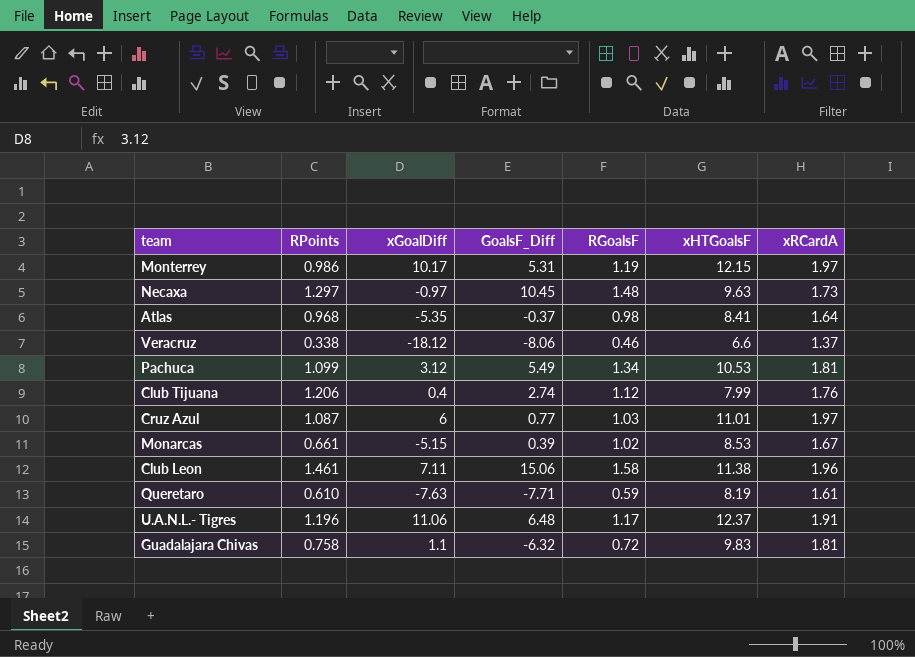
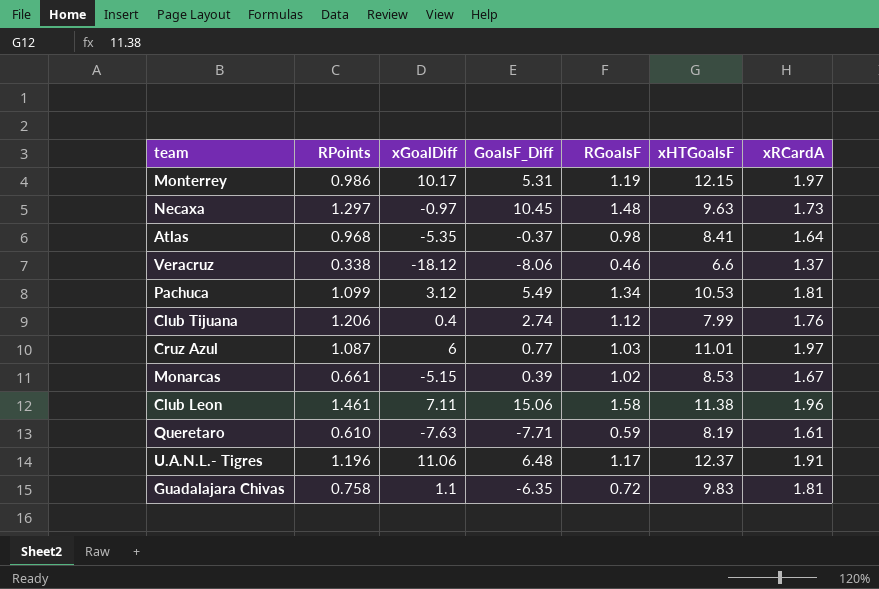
Guadalajara Chivas | GoalsF_Diff: -6.32 -> -6.35

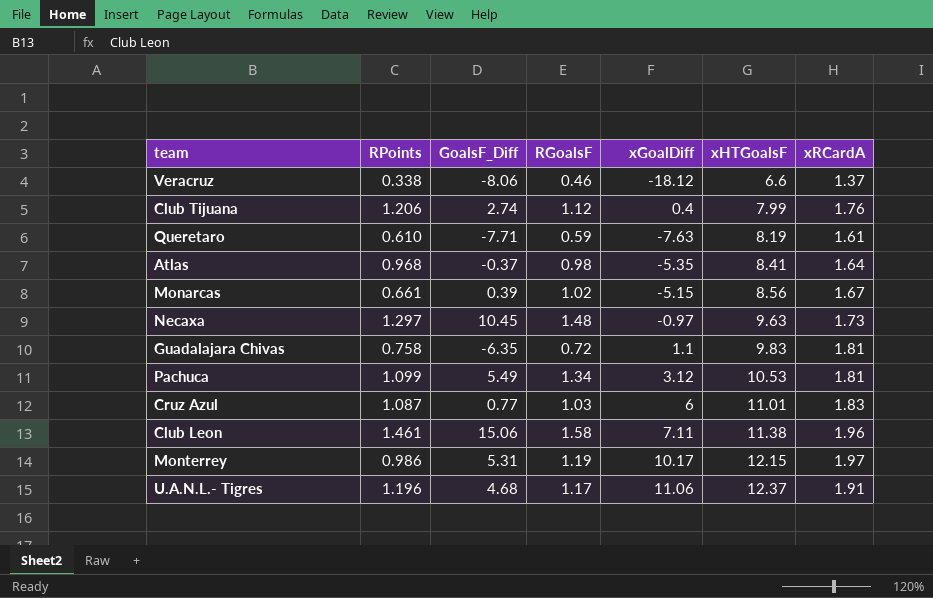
row order: none -> xHTGoalsF ascending
column xGoalDiff | position: 3 -> 5
Monarcas | xHTGoalsF: 8.53 -> 8.56
Cruz Azul | xRCardA: 1.97 -> 1.83
U.A.N.L.- Tigres | GoalsF_Diff: 6.48 -> 4.68

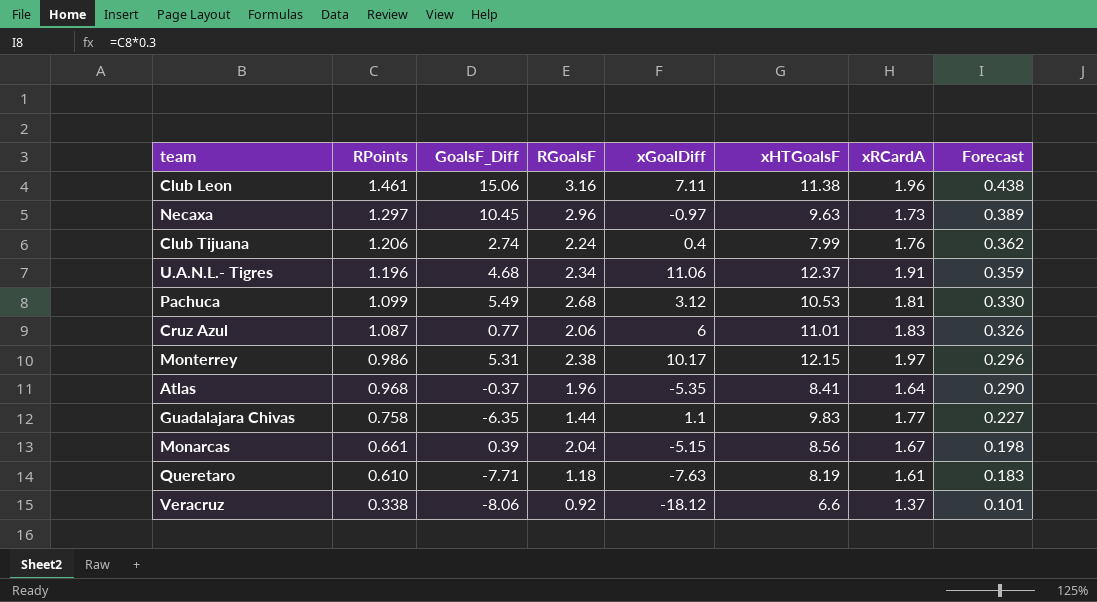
row order: xHTGoalsF ascending -> RPoints descending
column Forecast | formula: none -> [RPoints] * 0.3
Club Leon | RGoalsF: 1.58 -> 3.16
Necaxa | RGoalsF: 1.48 -> 2.96
Club Tijuana | RGoalsF: 1.12 -> 2.24
U.A.N.L.- Tigres | RGoalsF: 1.17 -> 2.34
Pachuca | RGoalsF: 1.34 -> 2.68
Cruz Azul | RGoalsF: 1.03 -> 2.06
Monterrey | RGoalsF: 1.19 -> 2.38
Atlas | RGoalsF: 0.98 -> 1.96
Guadalajara Chivas | RGoalsF: 0.72 -> 1.44
Guadalajara Chivas | xRCardA: 1.81 -> 1.77
Monarcas | RGoalsF: 1.02 -> 2.04
Queretaro | RGoalsF: 0.59 -> 1.18
Veracruz | RGoalsF: 0.46 -> 0.92

